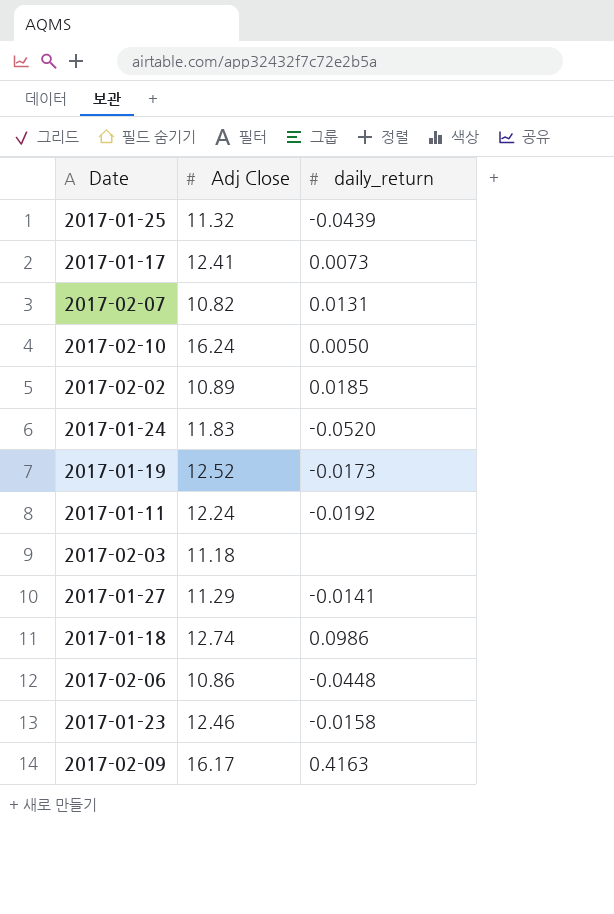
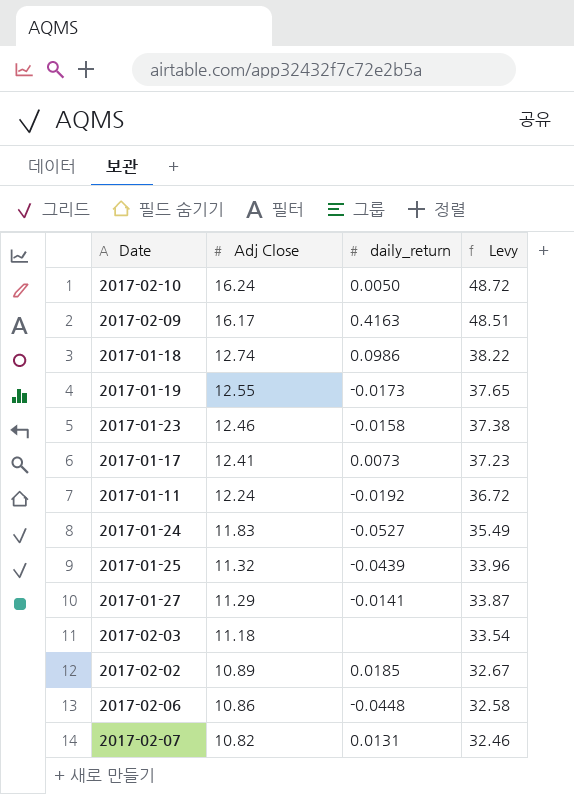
row order: none -> Adj Close descending
column Levy | formula: none -> [Adj Close] * 3
2017-01-19 | Adj Close: 12.52 -> 12.55
2017-01-24 | daily_return: -0.0520 -> -0.0527

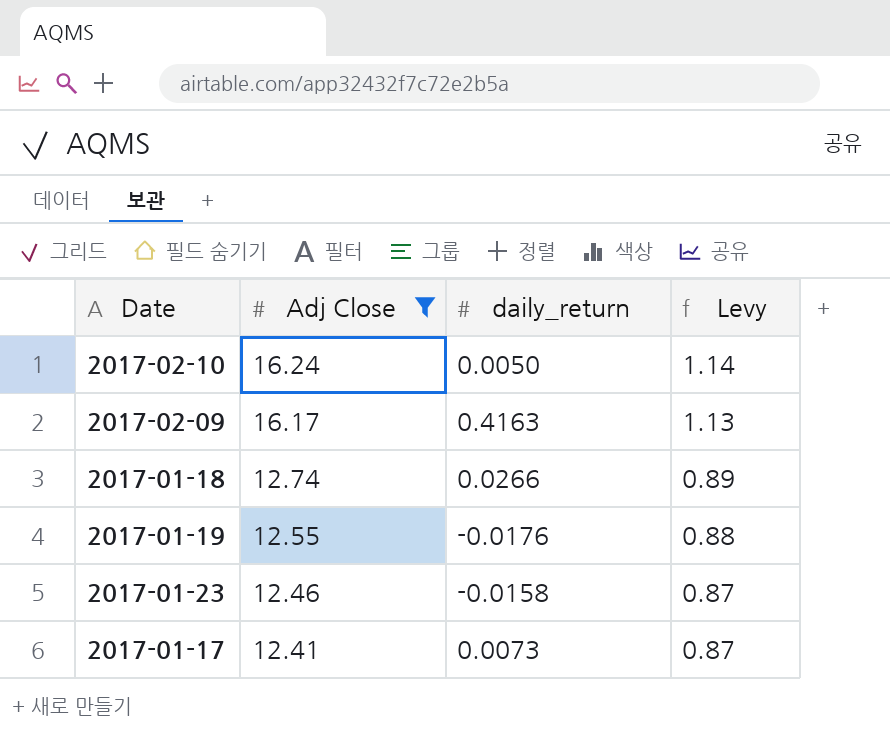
filter: none -> Adj Close >= 12.41
column Levy | formula: [Adj Close] * 3 -> [Adj Close] * 0.07
2017-01-18 | daily_return: 0.0986 -> 0.0266
2017-01-19 | daily_return: -0.0173 -> -0.0176

